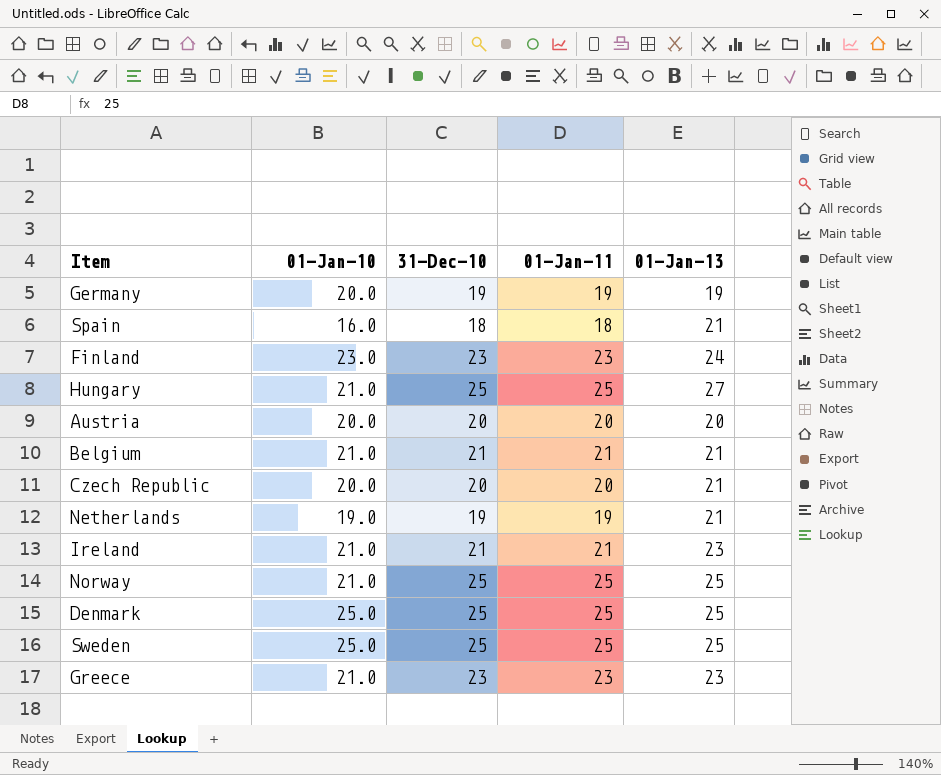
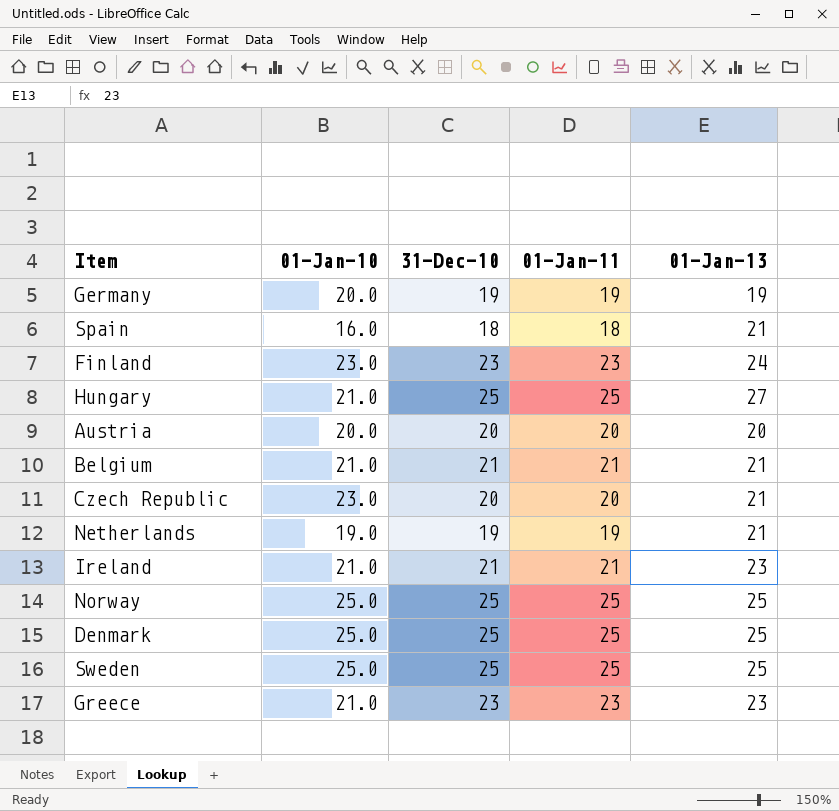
Czech Republic | 01-Jan-10: 20.0 -> 23.0
Norway | 01-Jan-10: 21.0 -> 25.0

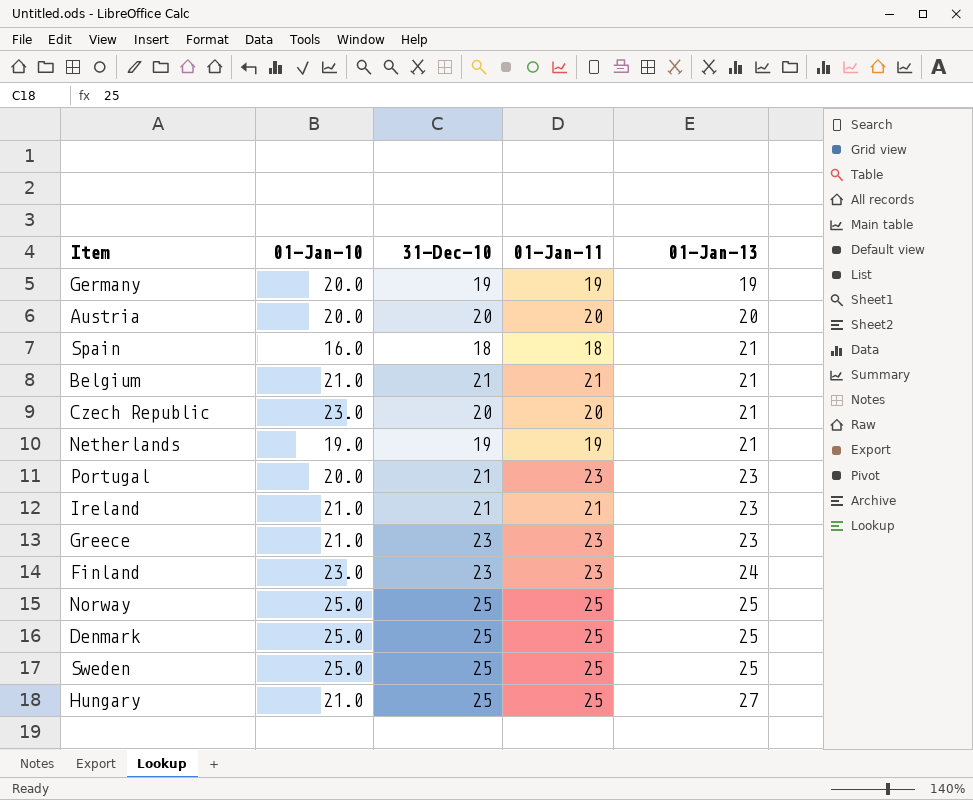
row order: none -> 01-Jan-13 ascending
row Portugal: none -> 20.0 | 21 | 23 | 23

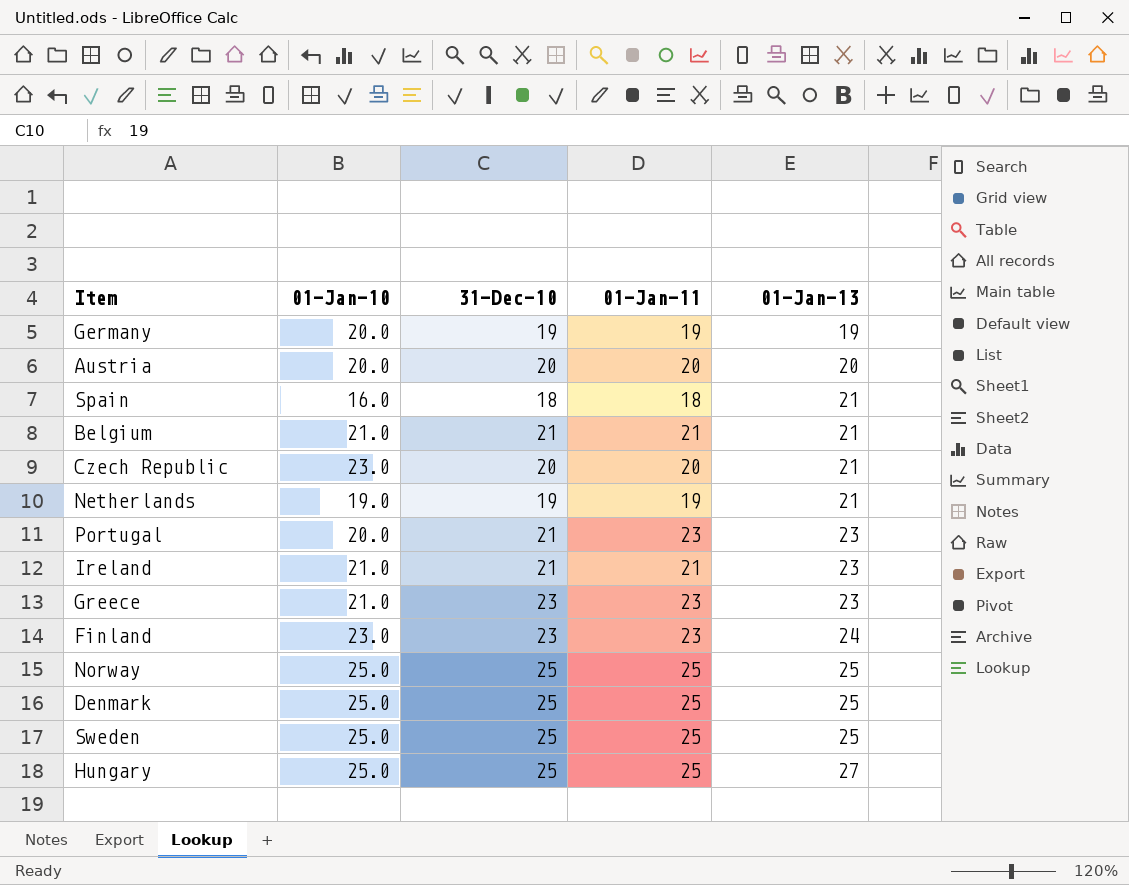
Hungary | 01-Jan-10: 21.0 -> 25.0

